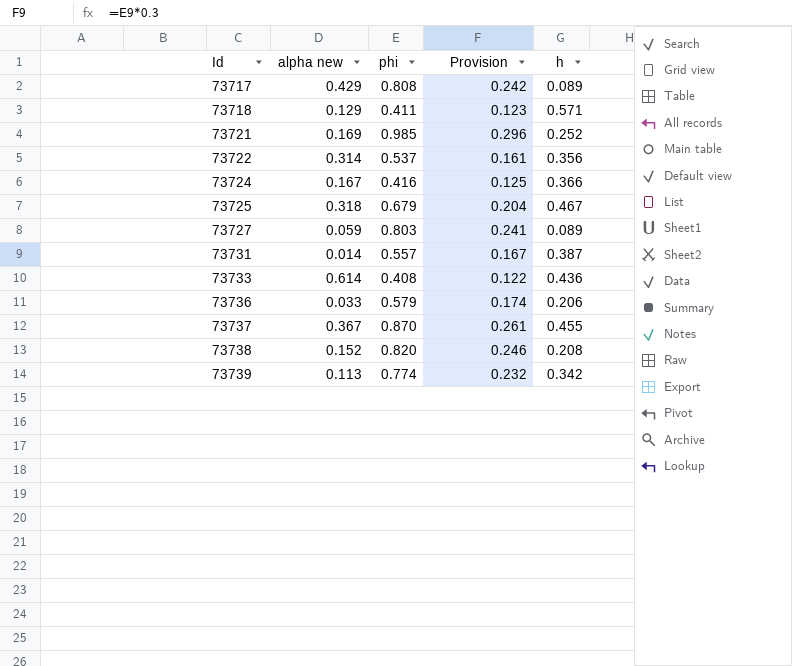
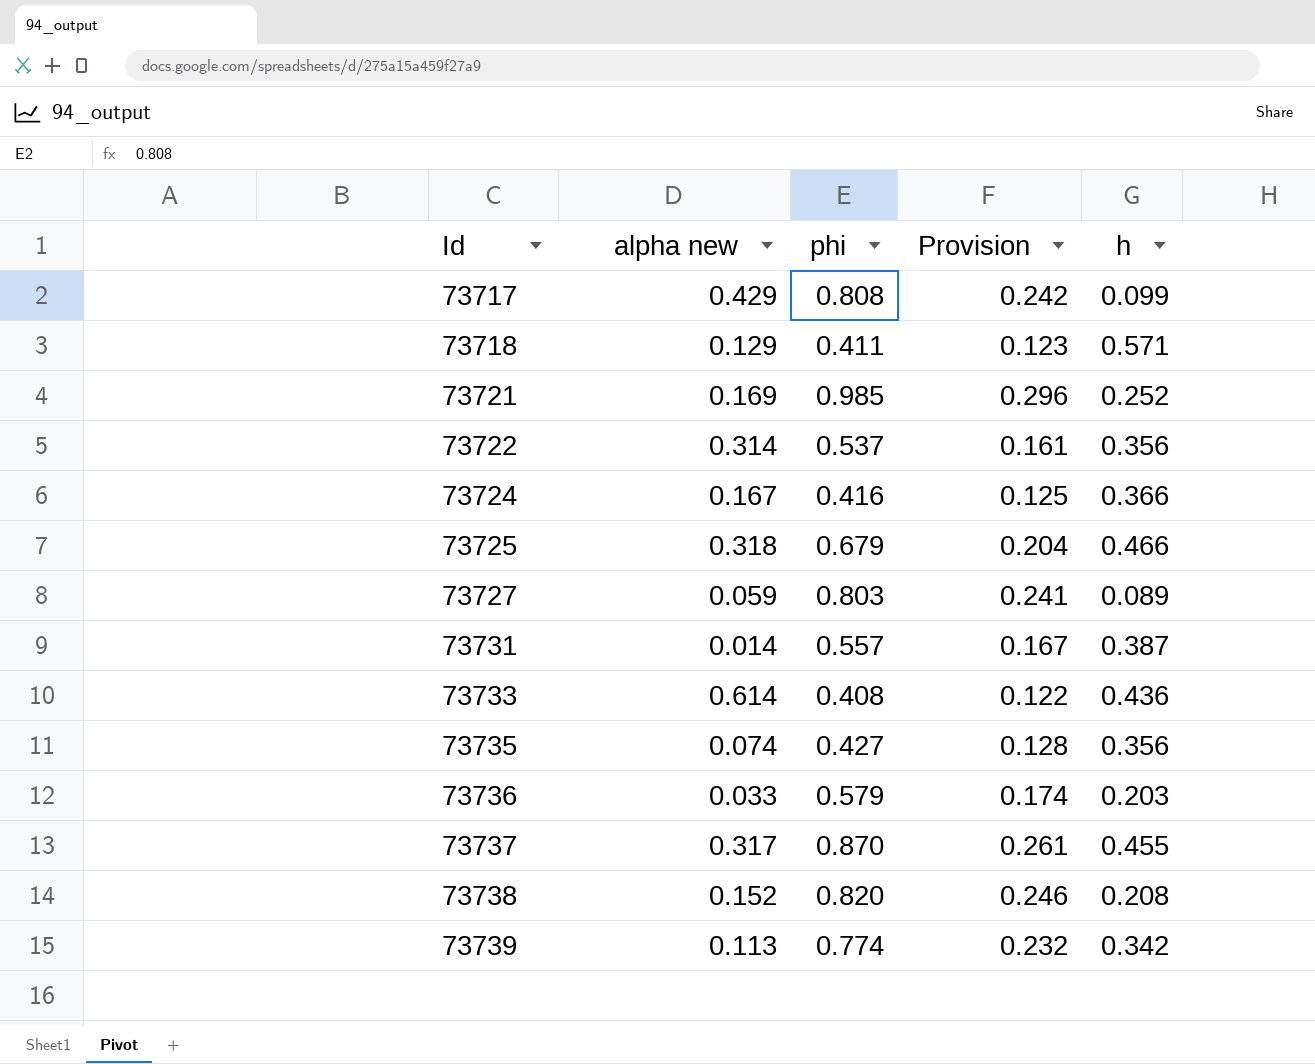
73717 | h: 0.089 -> 0.099
73725 | h: 0.467 -> 0.466
row 73735: none -> 0.074 | 0.427 | 0.128 | 0.356
73736 | h: 0.206 -> 0.203
73737 | alpha new: 0.367 -> 0.317

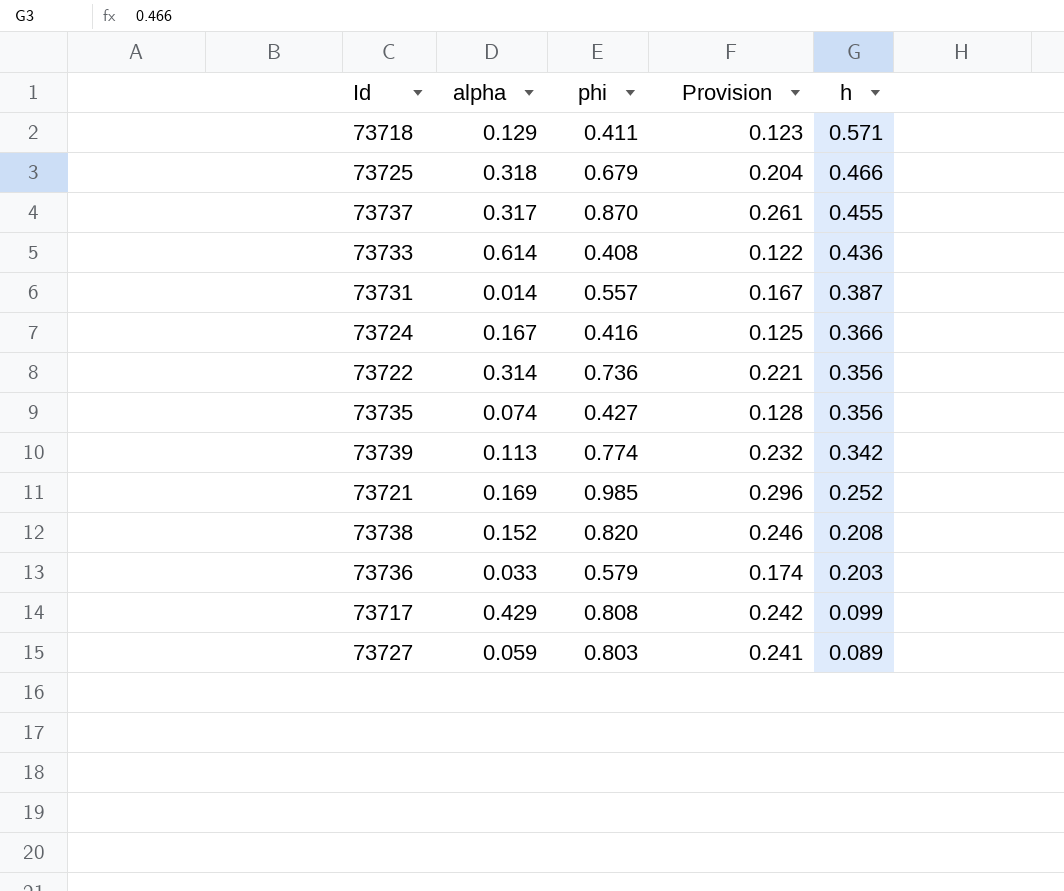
row order: Id ascending -> h descending
column name: alpha new -> alpha
73722 | phi: 0.537 -> 0.736
73722 | Provision: 0.161 -> 0.221

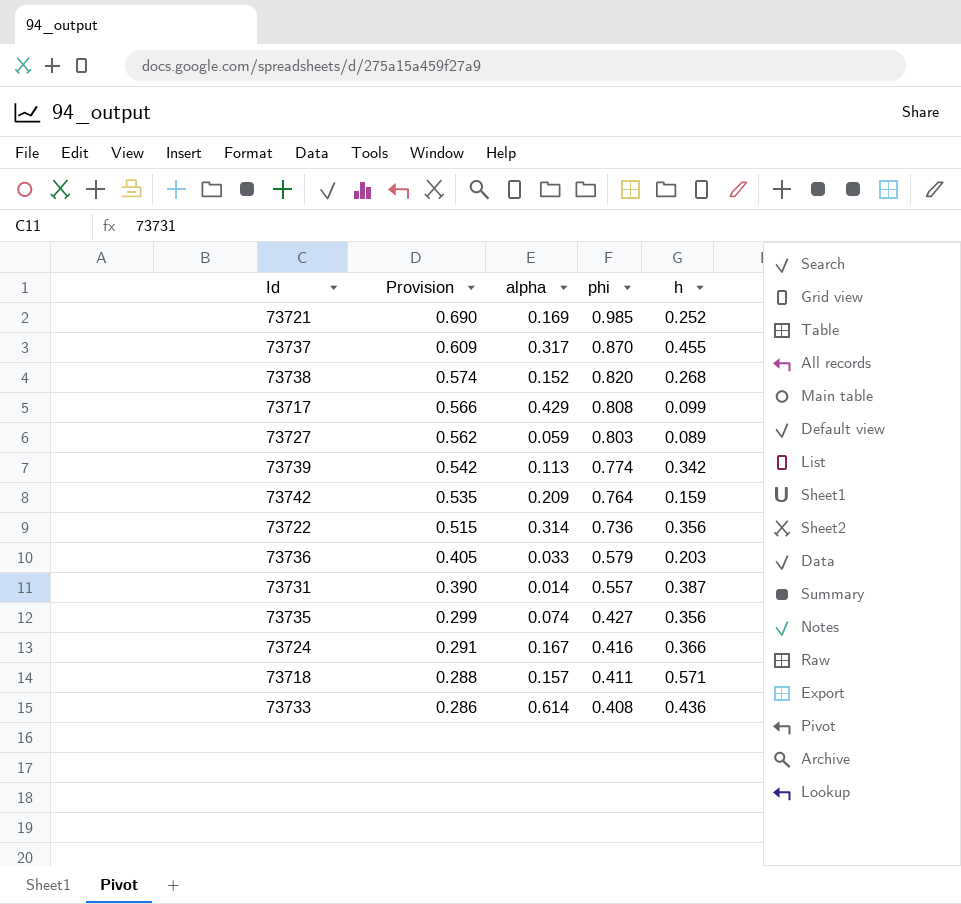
row order: h descending -> Provision descending
column Provision | formula: [phi] * 0.3 -> [phi] * 0.7
column Provision | position: 4 -> 2
row 73725: 0.318 | 0.679 | 0.204 | 0.466 -> none
73738 | h: 0.208 -> 0.268
row 73742: none -> 0.535 | 0.209 | 0.764 | 0.159
73718 | alpha: 0.129 -> 0.157

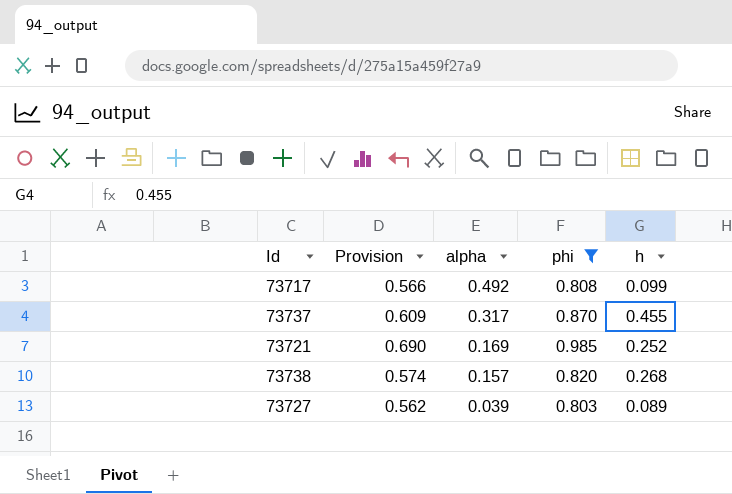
filter: none -> phi >= 0.803
row order: Provision descending -> alpha descending
73717 | alpha: 0.429 -> 0.492
73738 | alpha: 0.152 -> 0.157
73727 | alpha: 0.059 -> 0.039

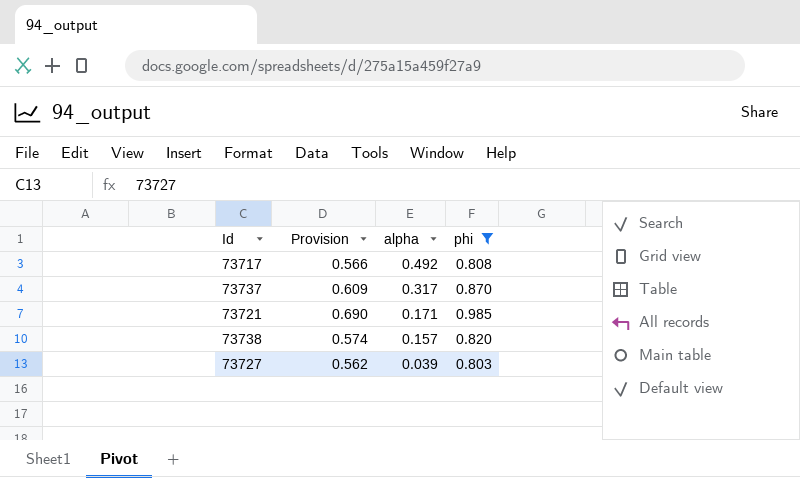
column h | position: 5 -> none
73721 | alpha: 0.169 -> 0.171

